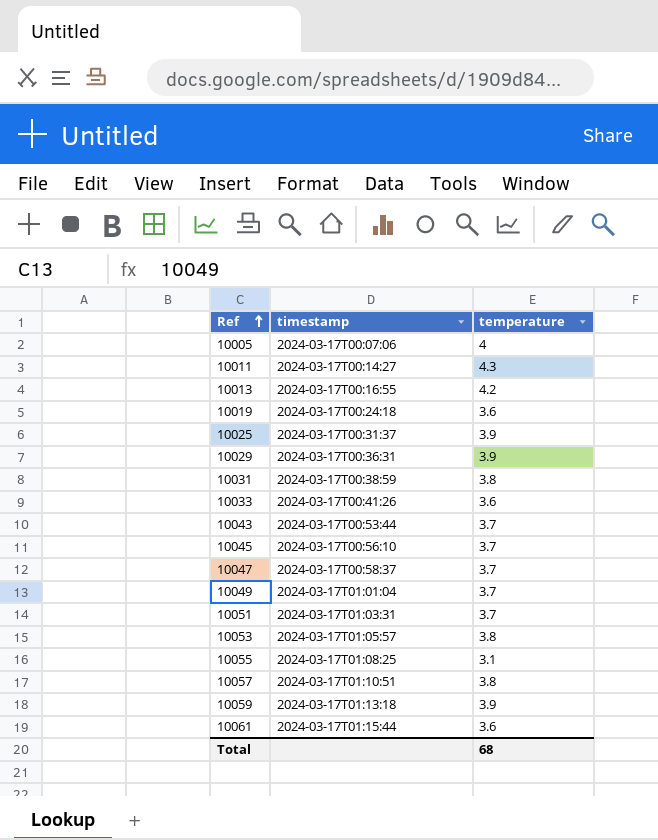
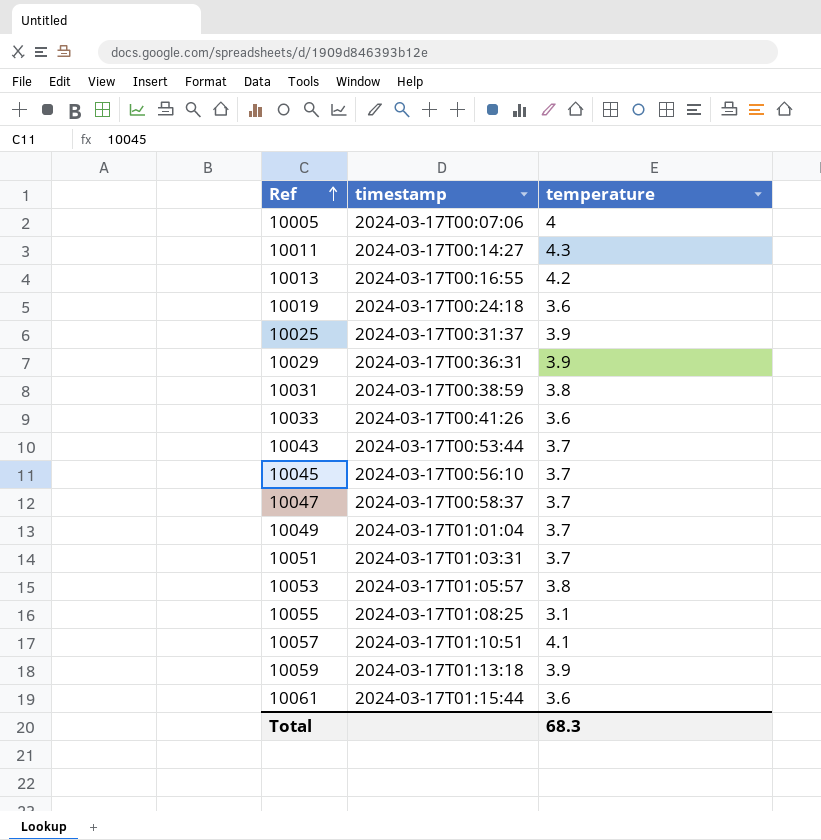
10057 | temperature: 3.8 -> 4.1
Total | temperature: 68 -> 68.3

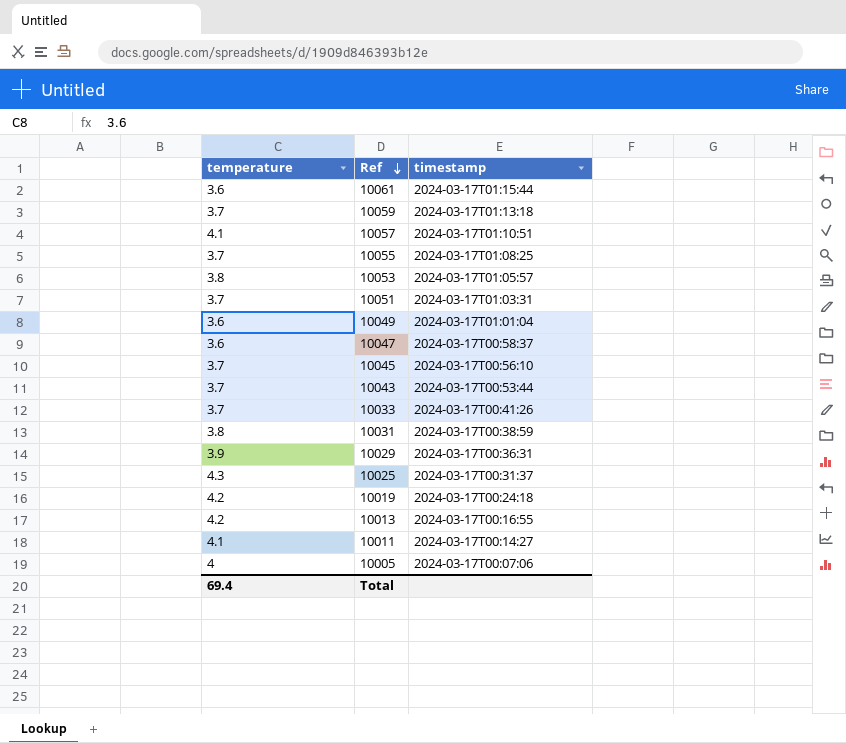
row order: Ref ascending -> Ref descending
column temperature | position: 3 -> 1
10059 | temperature: 3.9 -> 3.7
10055 | temperature: 3.1 -> 3.7
10049 | temperature: 3.7 -> 3.6
10047 | temperature: 3.7 -> 3.6
10033 | temperature: 3.6 -> 3.7
10025 | temperature: 3.9 -> 4.3
10019 | temperature: 3.6 -> 4.2
10011 | temperature: 4.3 -> 4.1
Total | temperature: 68.3 -> 69.4

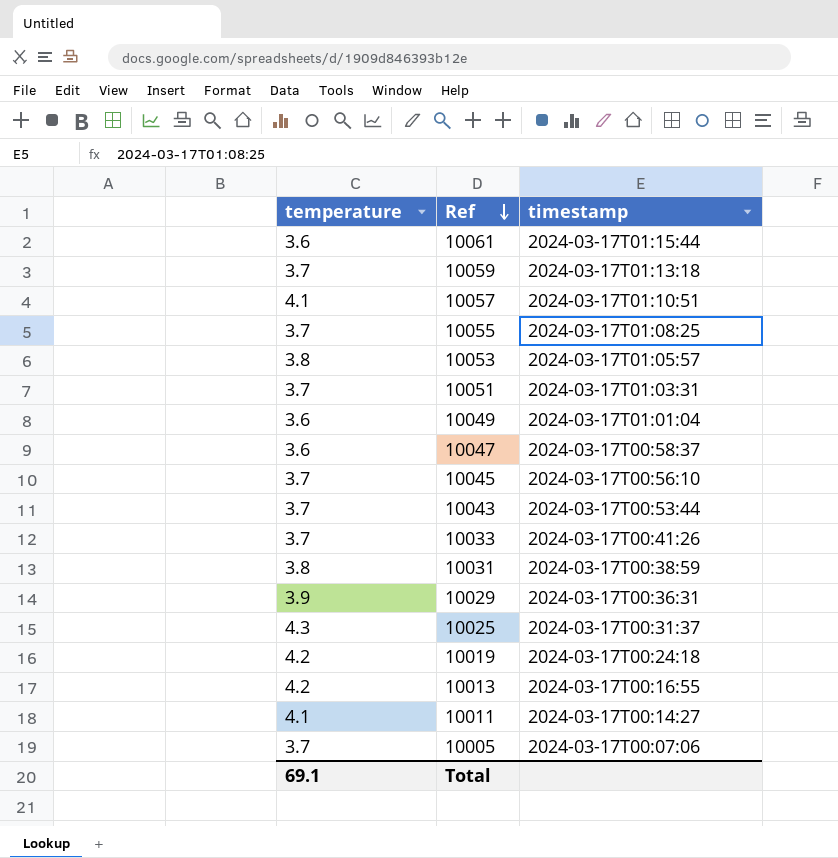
10005 | temperature: 4 -> 3.7
Total | temperature: 69.4 -> 69.1

